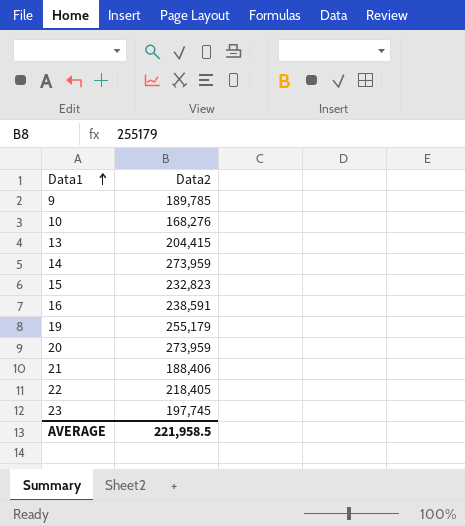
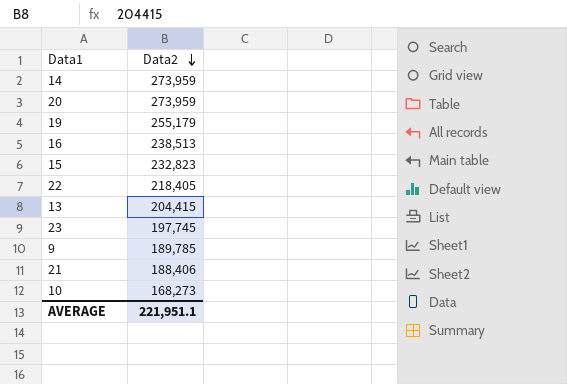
row order: Data1 ascending -> Data2 descending
16 | Data2: 238,591 -> 238,513
10 | Data2: 168,276 -> 168,273
AVERAGE | Data2: 221,958.5 -> 221,951.1

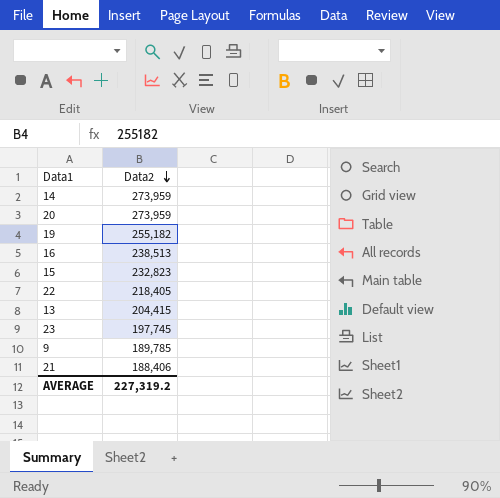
row 10: 168,273 -> none
19 | Data2: 255,179 -> 255,182
AVERAGE | Data2: 221,951.1 -> 227,319.2

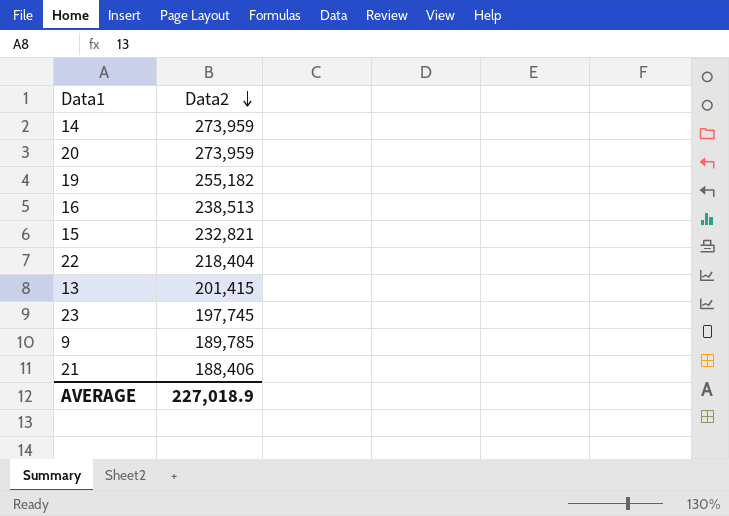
15 | Data2: 232,823 -> 232,821
22 | Data2: 218,405 -> 218,404
13 | Data2: 204,415 -> 201,415
AVERAGE | Data2: 227,319.2 -> 227,018.9

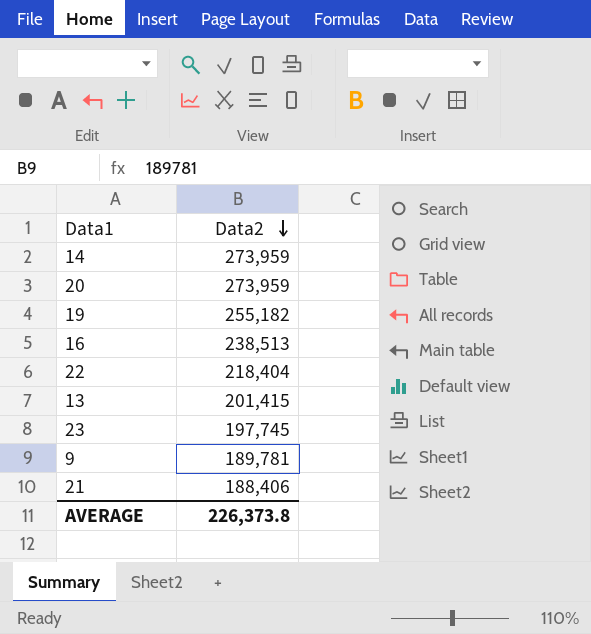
row 15: 232,821 -> none
9 | Data2: 189,785 -> 189,781
AVERAGE | Data2: 227,018.9 -> 226,373.8

